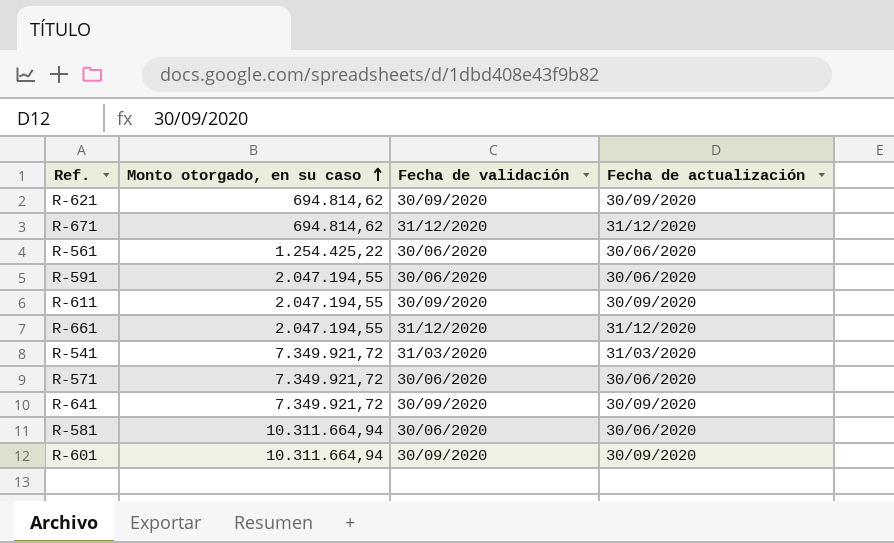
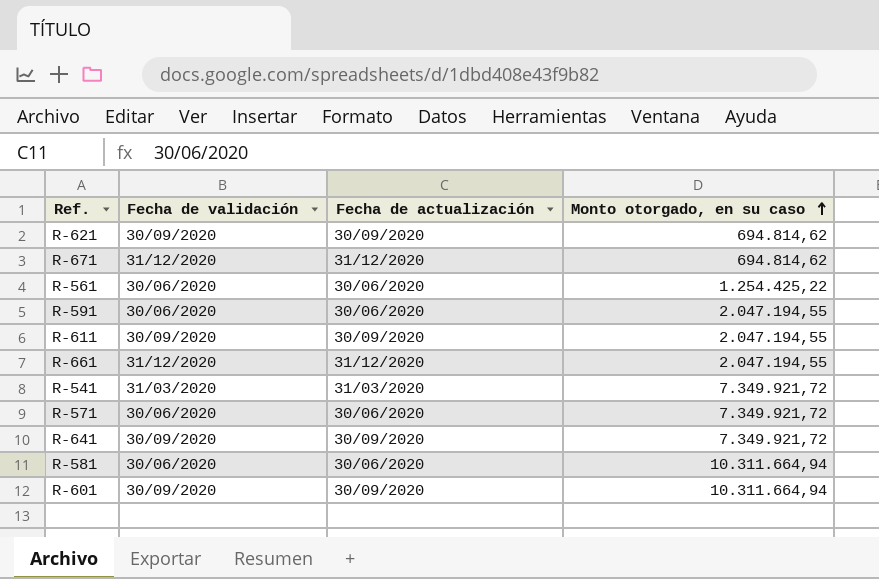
column Monto otorgado, en su caso | position: 2 -> 4

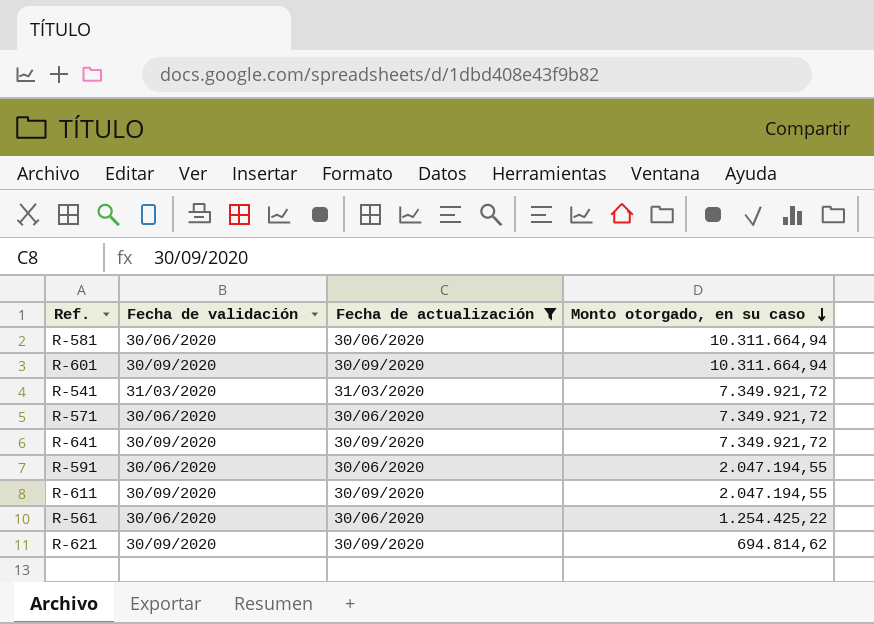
filter: none -> Fecha de actualización != 31/12/2020
row order: Monto otorgado, en su caso ascending -> Monto otorgado, en su caso descending

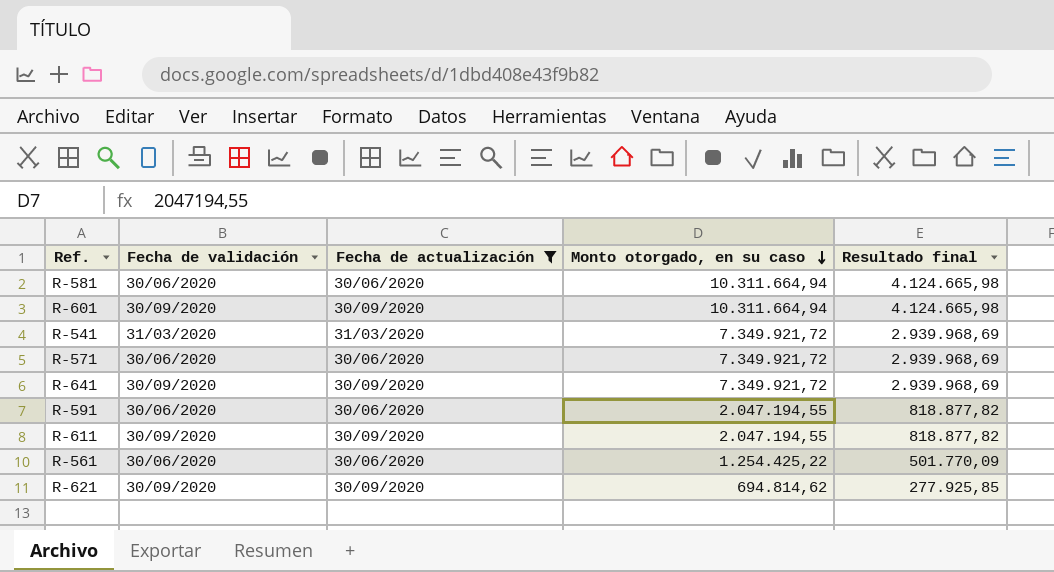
column Resultado final | formula: none -> [Monto otorgado, en su caso] * 0,4

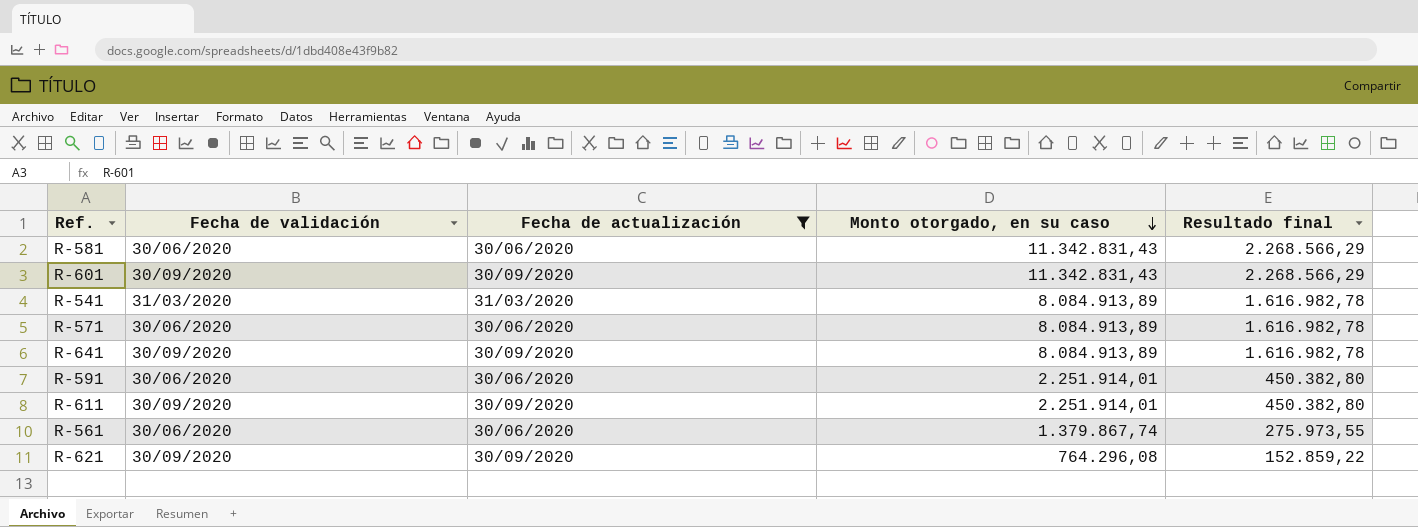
column Resultado final | formula: [Monto otorgado, en su caso] * 0,4 -> [Monto otorgado, en su caso] * 0,2
R-581 | Monto otorgado, en su caso: 10.311.664,94 -> 11.342.831,43
R-601 | Monto otorgado, en su caso: 10.311.664,94 -> 11.342.831,43
R-541 | Monto otorgado, en su caso: 7.349.921,72 -> 8.084.913,89
R-571 | Monto otorgado, en su caso: 7.349.921,72 -> 8.084.913,89
R-641 | Monto otorgado, en su caso: 7.349.921,72 -> 8.084.913,89
R-591 | Monto otorgado, en su caso: 2.047.194,55 -> 2.251.914,01
R-611 | Monto otorgado, en su caso: 2.047.194,55 -> 2.251.914,01
R-561 | Monto otorgado, en su caso: 1.254.425,22 -> 1.379.867,74
R-621 | Monto otorgado, en su caso: 694.814,62 -> 764.296,08

